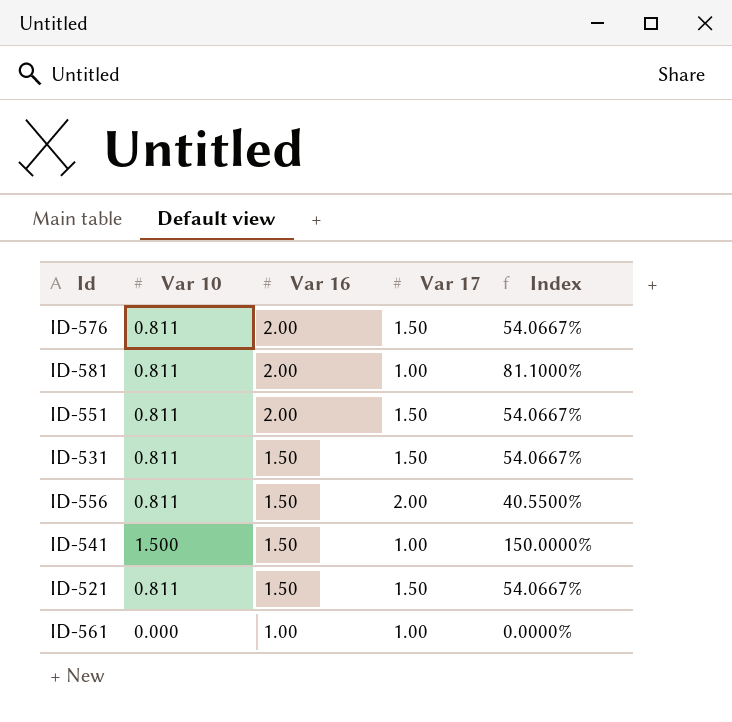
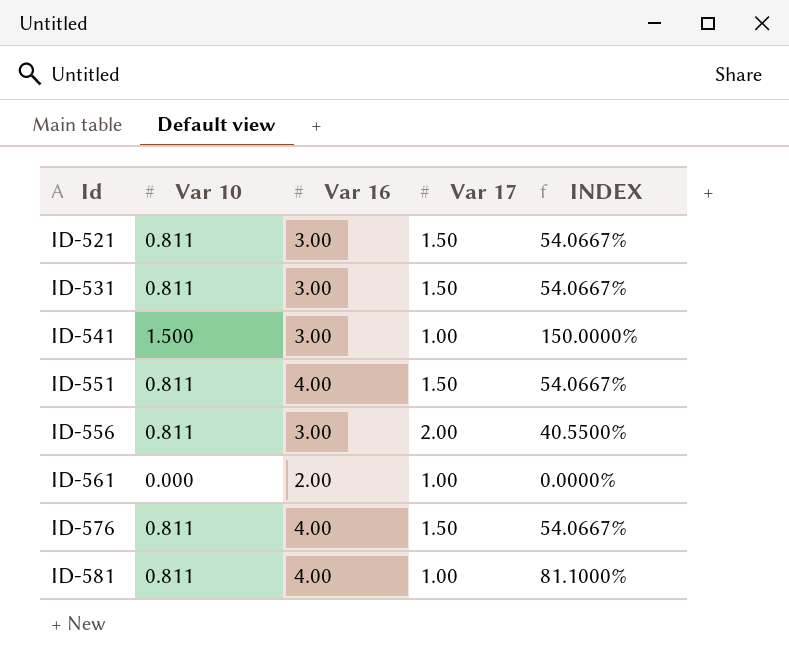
row order: Var 16 descending -> Id ascending
column name: Index -> INDEX
ID-521 | Var 16: 1.50 -> 3.00
ID-531 | Var 16: 1.50 -> 3.00
ID-541 | Var 16: 1.50 -> 3.00
ID-551 | Var 16: 2.00 -> 4.00
ID-556 | Var 16: 1.50 -> 3.00
ID-561 | Var 16: 1.00 -> 2.00
ID-576 | Var 16: 2.00 -> 4.00
ID-581 | Var 16: 2.00 -> 4.00

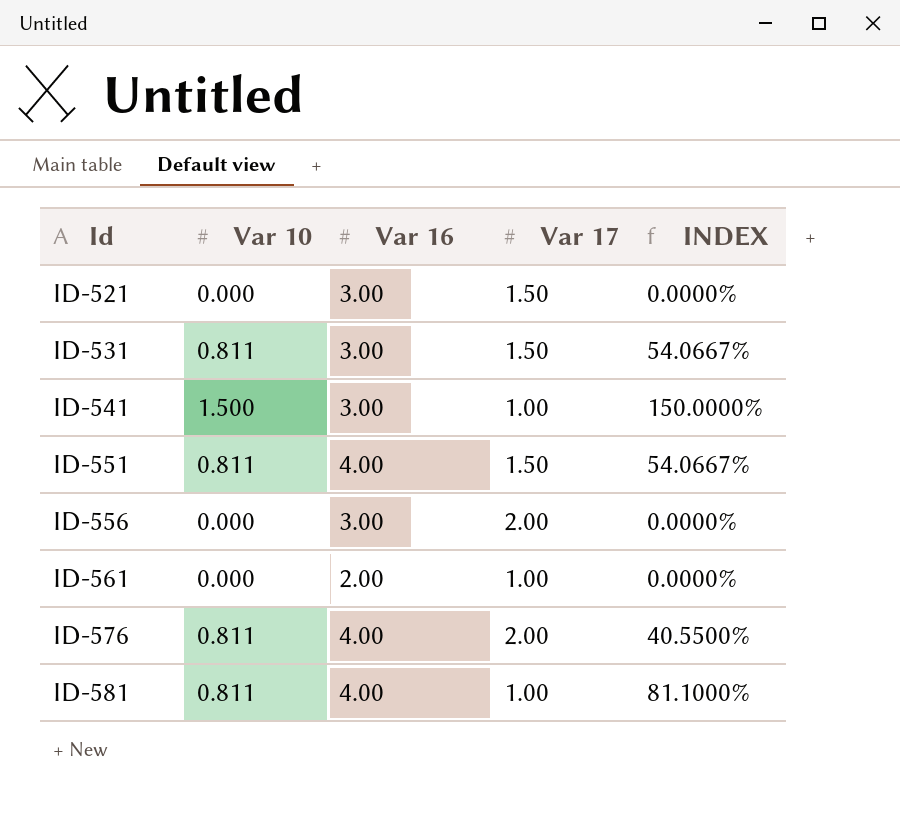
ID-521 | Var 10: 0.811 -> 0.000
ID-521 | INDEX: 54.0667% -> 0.0000%
ID-556 | Var 10: 0.811 -> 0.000
ID-556 | INDEX: 40.5500% -> 0.0000%
ID-576 | Var 17: 1.50 -> 2.00
ID-576 | INDEX: 54.0667% -> 40.5500%

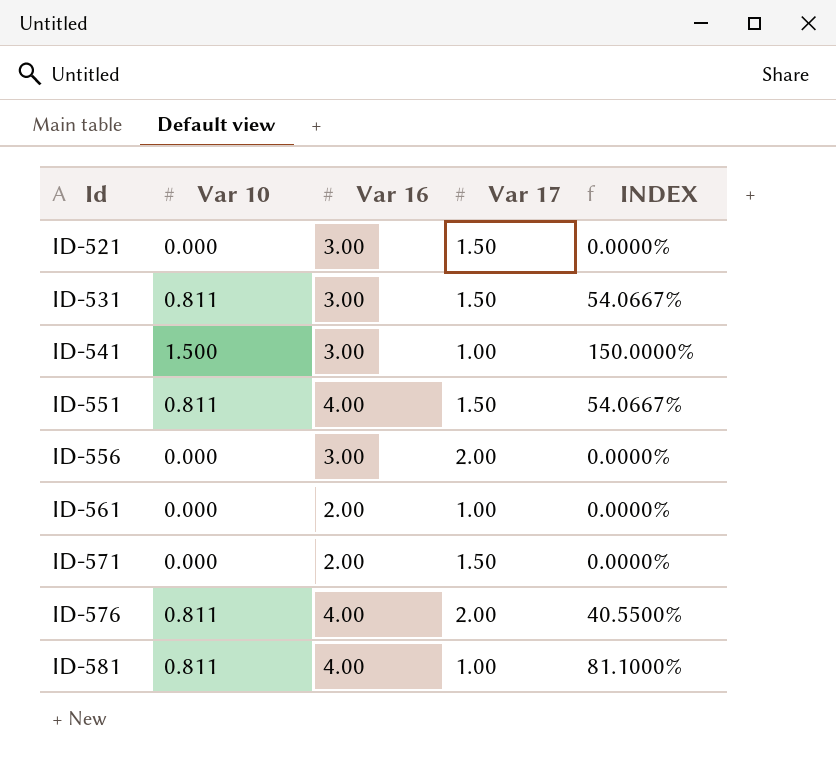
row ID-571: none -> 0.000 | 2.00 | 1.50 | 0.0000%

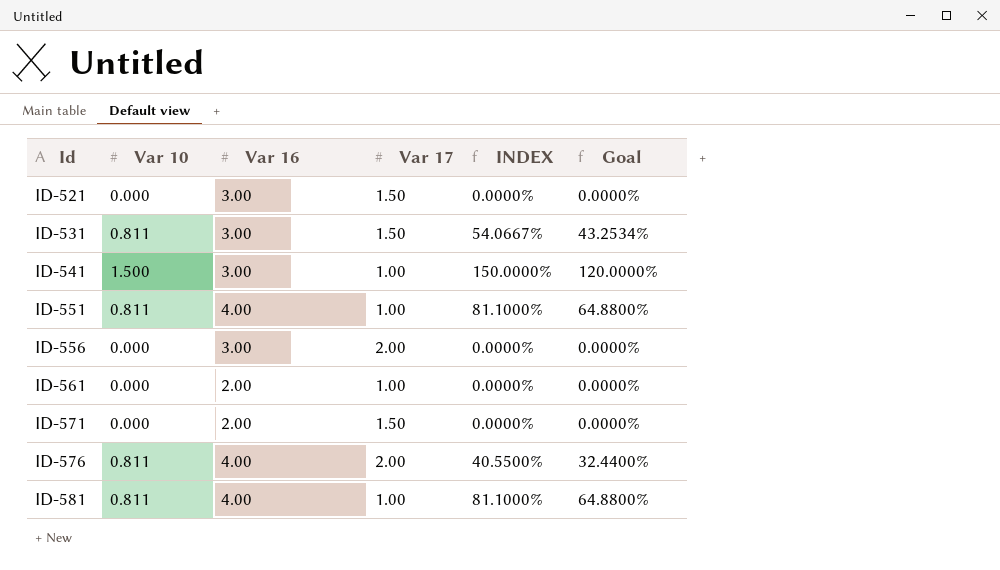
column Goal | formula: none -> [INDEX] * 0.8
ID-551 | Var 17: 1.50 -> 1.00
ID-551 | INDEX: 54.0667% -> 81.1000%

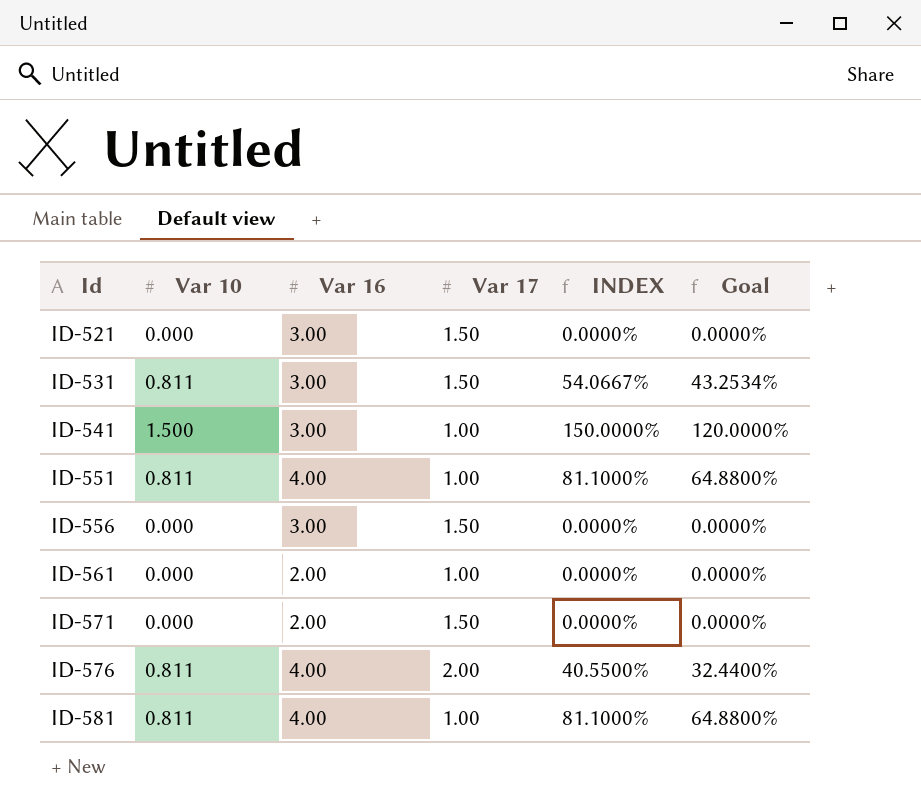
ID-556 | Var 17: 2.00 -> 1.50

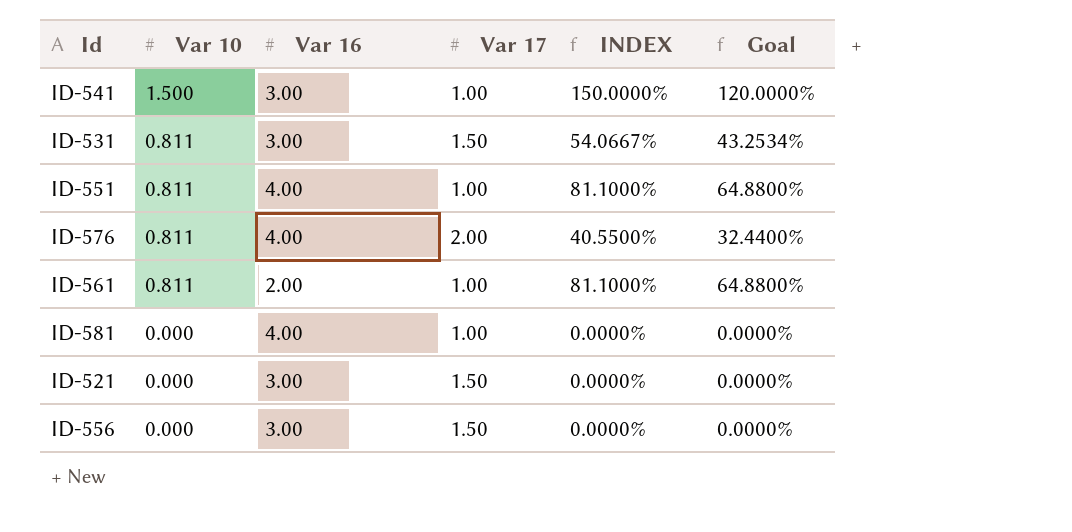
row order: Id ascending -> Var 10 descending
row ID-571: 0.000 | 2.00 | 1.50 | 0.0000% | 0.0000% -> none
ID-561 | Var 10: 0.000 -> 0.811
ID-561 | INDEX: 0.0000% -> 81.1000%
ID-561 | Goal: 0.0000% -> 64.8800%
ID-581 | Var 10: 0.811 -> 0.000
ID-581 | INDEX: 81.1000% -> 0.0000%
ID-581 | Goal: 64.8800% -> 0.0000%

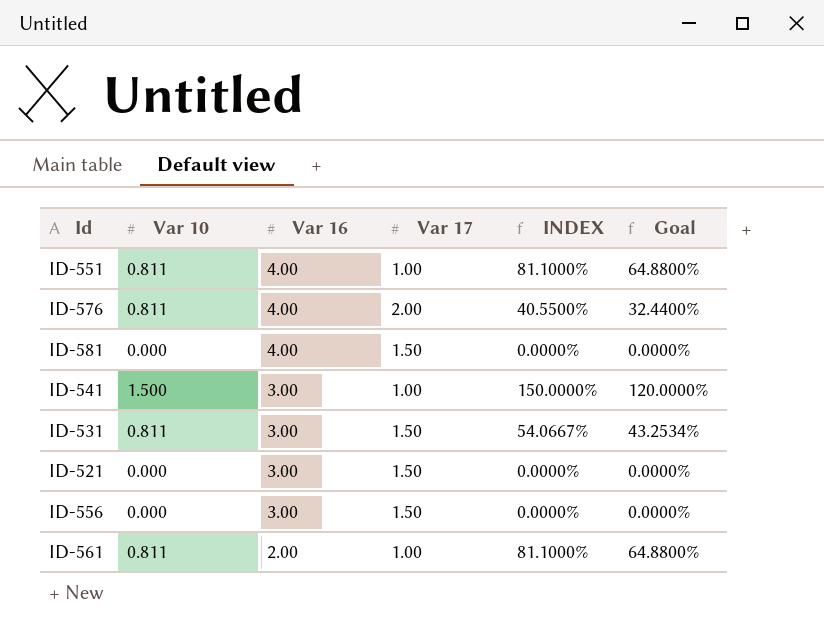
row order: Var 10 descending -> Var 16 descending
ID-581 | Var 17: 1.00 -> 1.50

